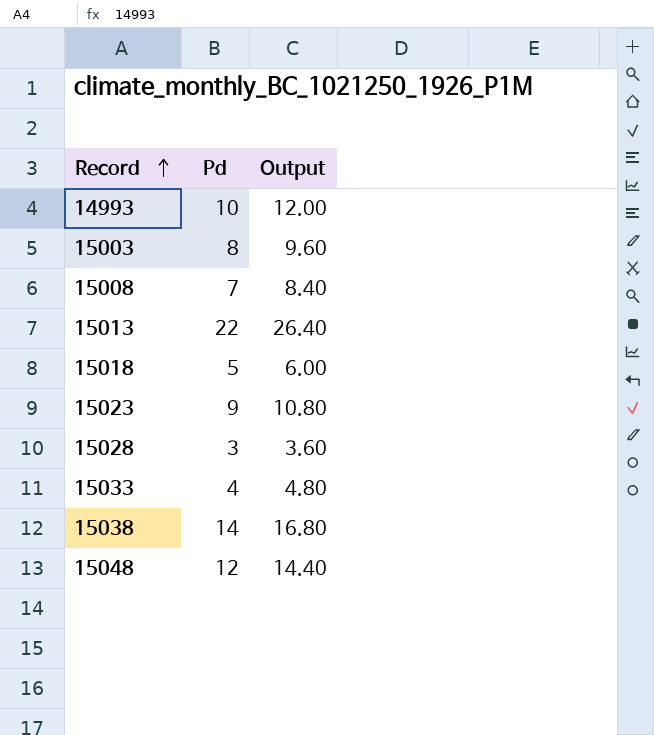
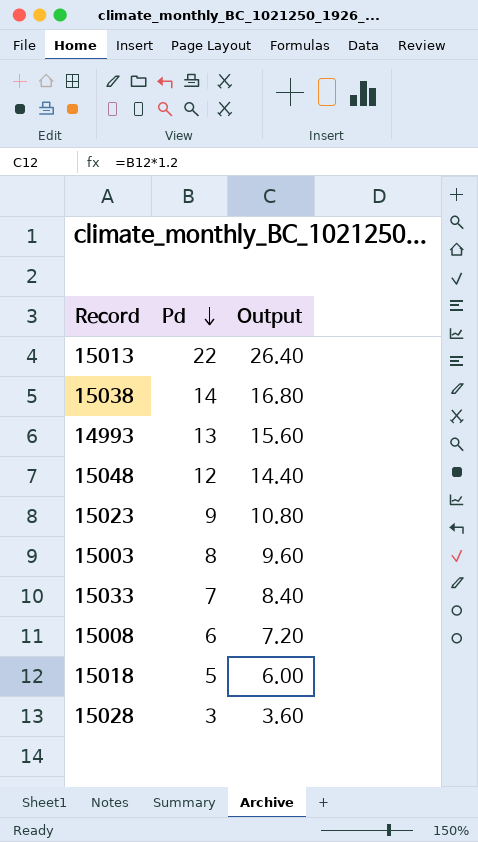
row order: Record ascending -> Pd descending
14993 | Pd: 10 -> 13
14993 | Output: 12.00 -> 15.60
15033 | Pd: 4 -> 7
15033 | Output: 4.80 -> 8.40
15008 | Pd: 7 -> 6
15008 | Output: 8.40 -> 7.20

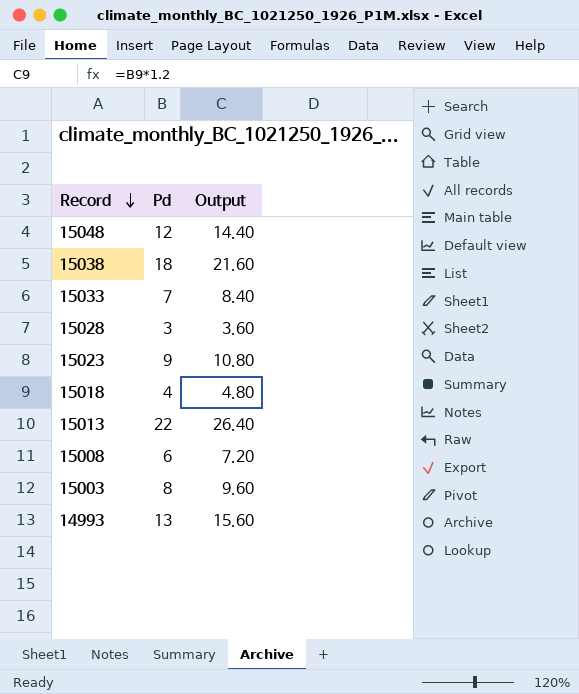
row order: Pd descending -> Record descending
15038 | Pd: 14 -> 18
15038 | Output: 16.80 -> 21.60
15018 | Pd: 5 -> 4
15018 | Output: 6.00 -> 4.80

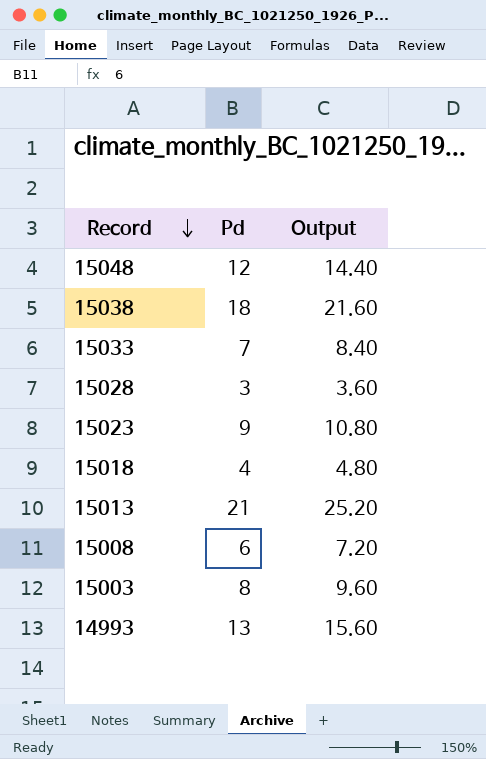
15013 | Pd: 22 -> 21
15013 | Output: 26.40 -> 25.20

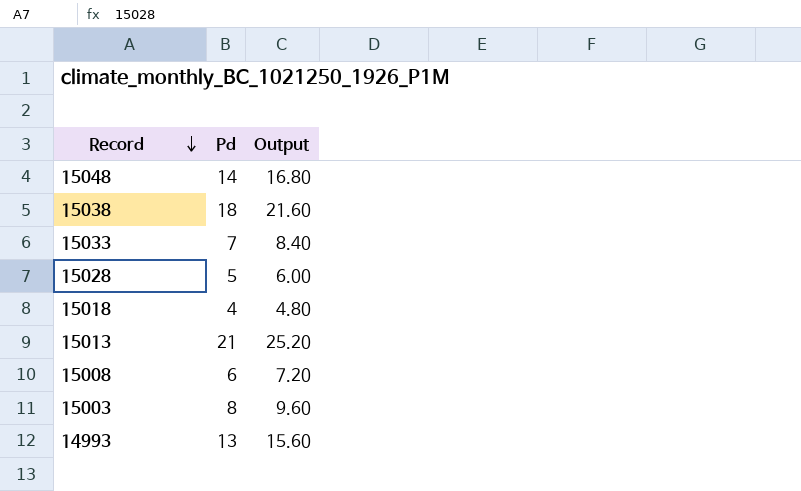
row 15023: 9 | 10.80 -> none
15048 | Pd: 12 -> 14
15048 | Output: 14.40 -> 16.80
15028 | Pd: 3 -> 5
15028 | Output: 3.60 -> 6.00

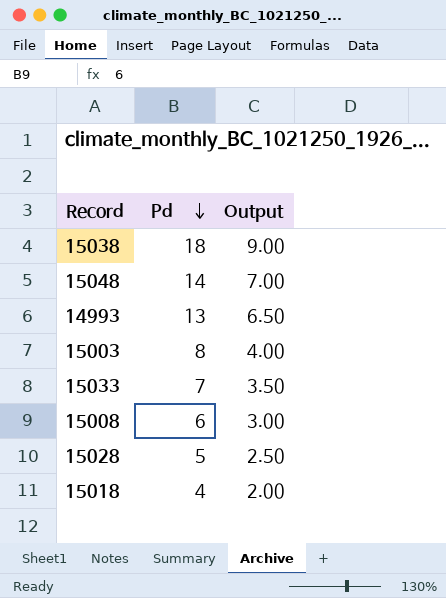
row order: Record descending -> Pd descending
column Output | formula: [Pd] * 1.2 -> [Pd] * 0.5
row 15013: 21 | 25.20 -> none

